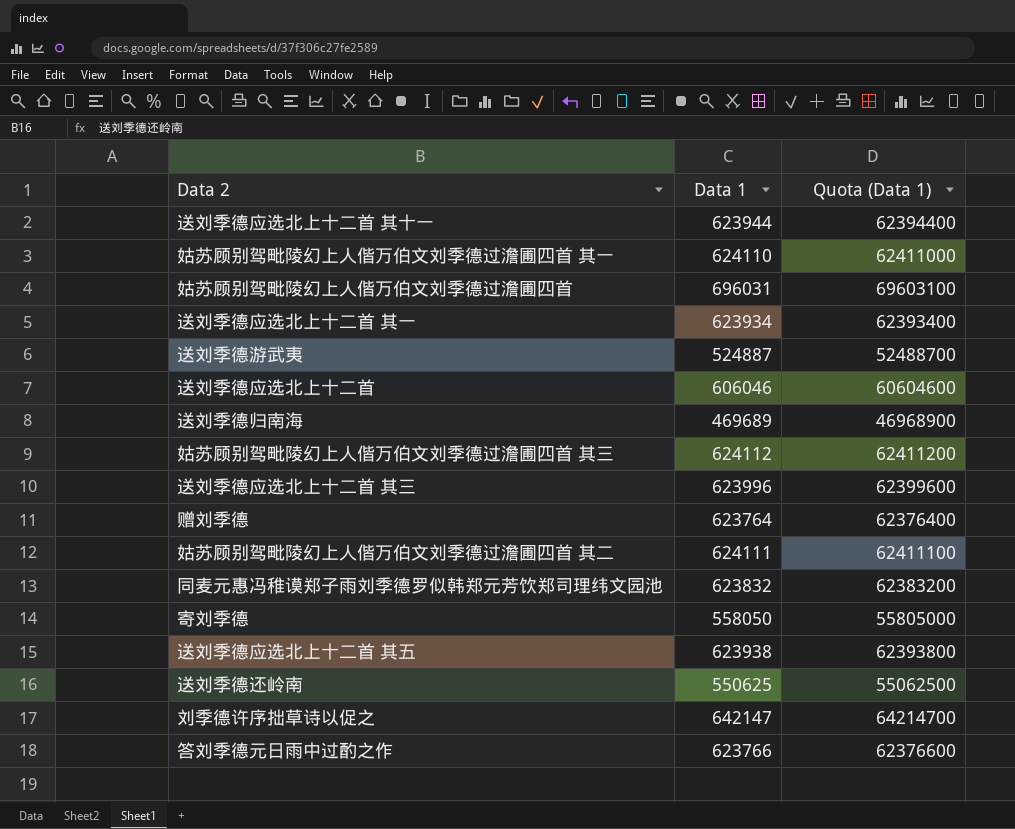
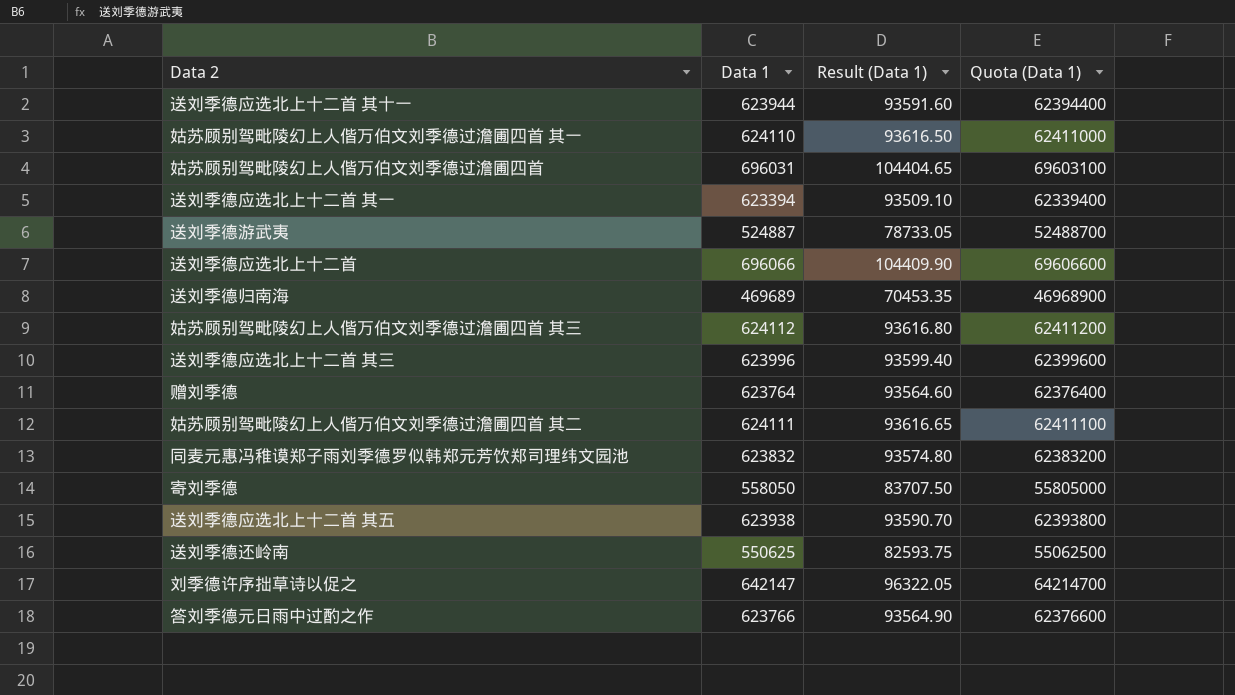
column Result (Data 1) | formula: none -> [Data 1] * 0.15
送刘季德应选北上十二首 其一 | Data 1: 623934 -> 623394
送刘季德应选北上十二首 其一 | Quota (Data 1): 62393400 -> 62339400
送刘季德应选北上十二首 | Data 1: 606046 -> 696066
送刘季德应选北上十二首 | Quota (Data 1): 60604600 -> 69606600

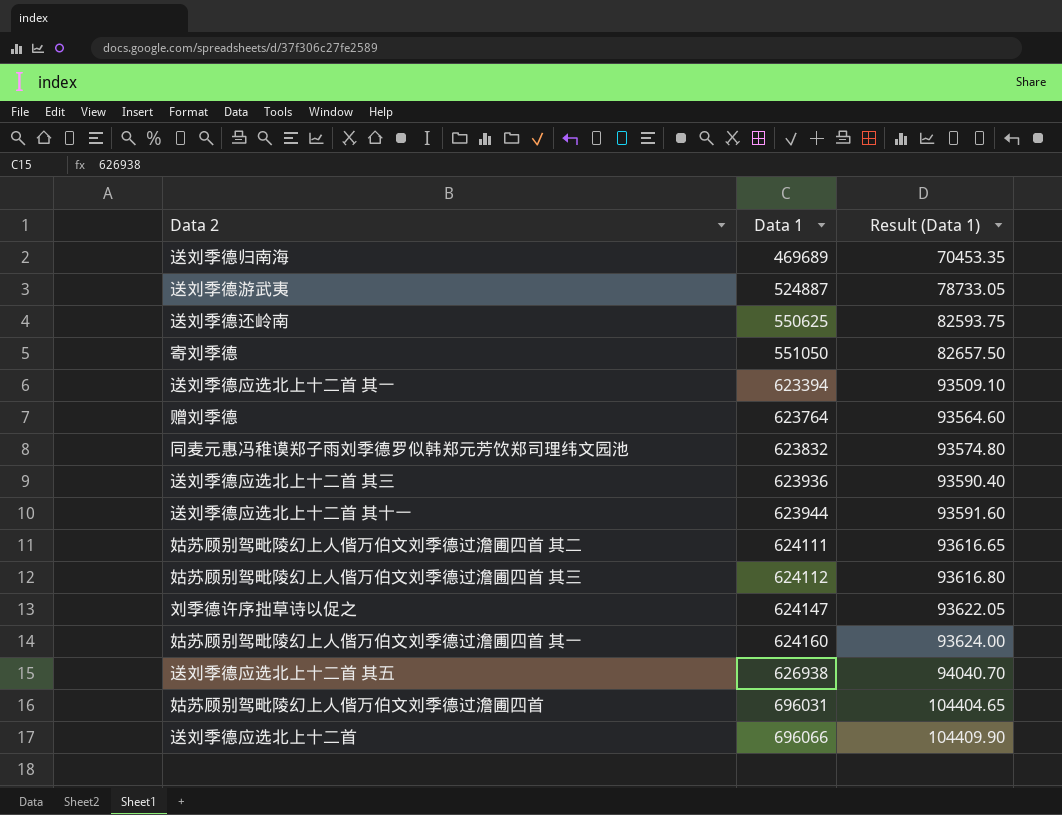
row order: none -> Data 1 ascending
column Quota (Data 1) | formula: [Data 1] * 100 -> none
row 答刘季德元日雨中过酌之作: 623766 | 93564.90 | 62376600 -> none
寄刘季德 | Data 1: 558050 -> 551050
寄刘季德 | Result (Data 1): 83707.50 -> 82657.50
送刘季德应选北上十二首 其三 | Data 1: 623996 -> 623936
送刘季德应选北上十二首 其三 | Result (Data 1): 93599.40 -> 93590.40
刘季德许序拙草诗以促之 | Data 1: 642147 -> 624147
刘季德许序拙草诗以促之 | Result (Data 1): 96322.05 -> 93622.05
姑苏顾别驾毗陵幻上人偕万伯文刘季德过澹圃四首 其一 | Data 1: 624110 -> 624160
姑苏顾别驾毗陵幻上人偕万伯文刘季德过澹圃四首 其一 | Result (Data 1): 93616.50 -> 93624.00
送刘季德应选北上十二首 其五 | Data 1: 623938 -> 626938
送刘季德应选北上十二首 其五 | Result (Data 1): 93590.70 -> 94040.70

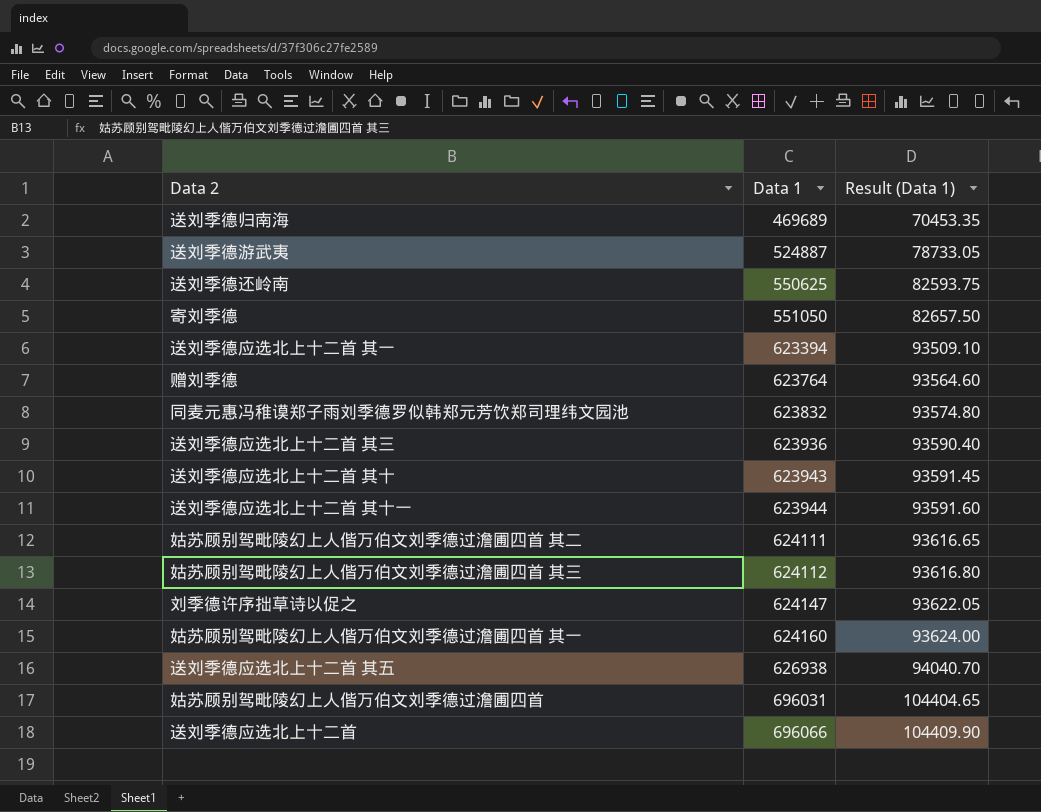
row 送刘季德应选北上十二首 其十: none -> 623943 | 93591.45

